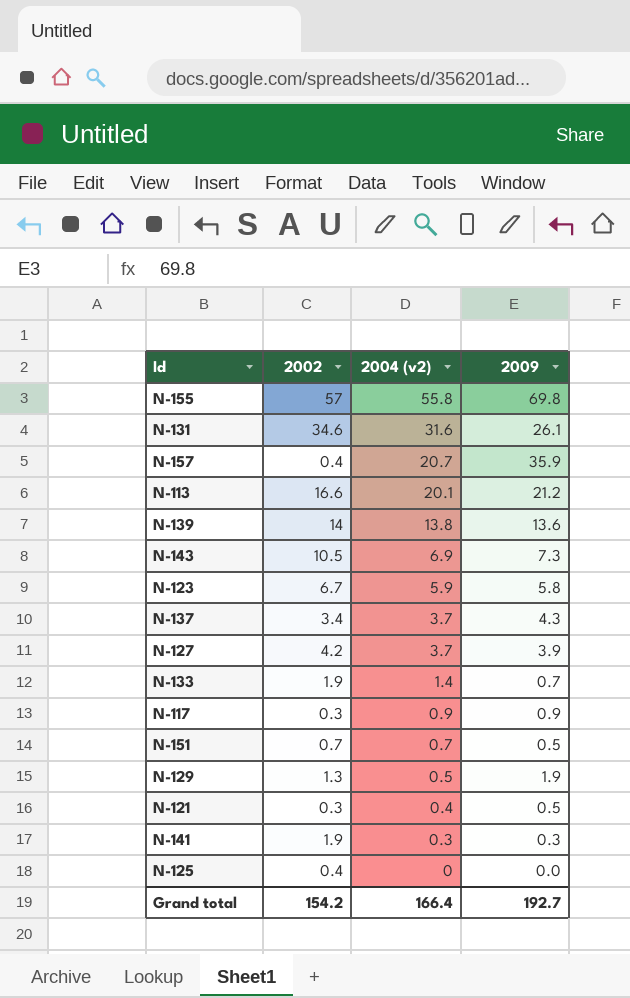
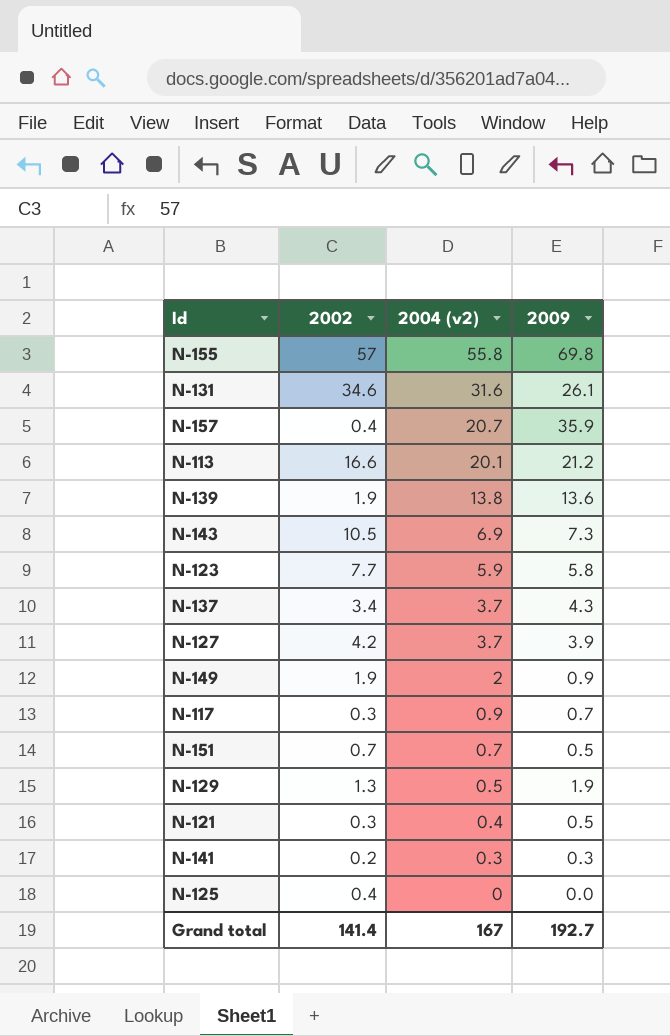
row N-133: 1.9 | 1.4 | 0.7 -> none
N-139 | 2002: 14 -> 1.9
N-123 | 2002: 6.7 -> 7.7
row N-149: none -> 1.9 | 2 | 0.9
N-117 | 2009: 0.9 -> 0.7
N-141 | 2002: 1.9 -> 0.2
Grand total | 2002: 154.2 -> 141.4
Grand total | 2004 (v2): 166.4 -> 167

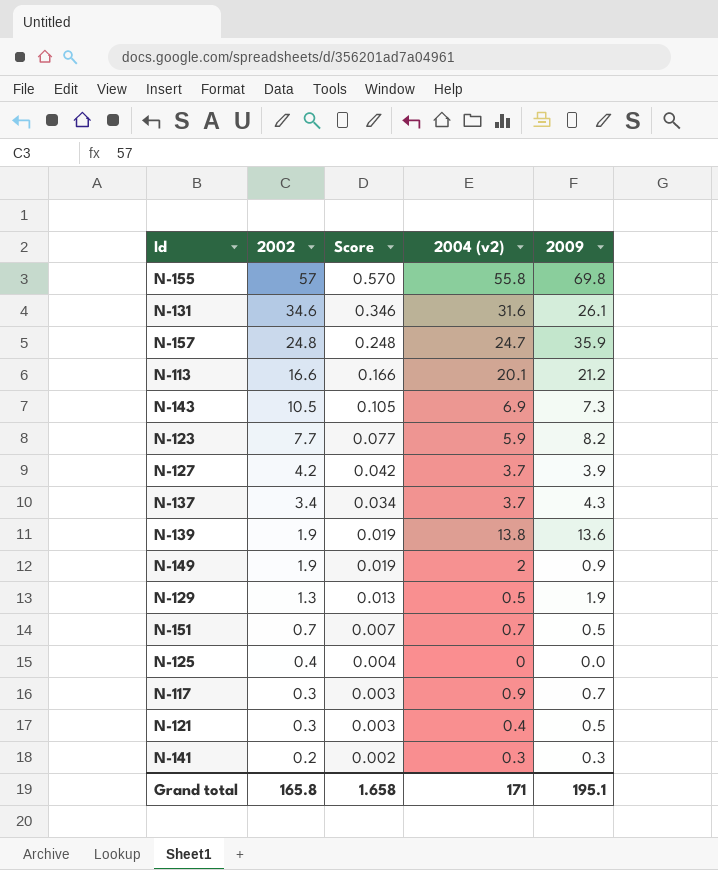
row order: 2004 (v2) descending -> 2002 descending
column Score | formula: none -> [2002] * 0.01
N-157 | 2002: 0.4 -> 24.8
N-157 | 2004 (v2): 20.7 -> 24.7
N-123 | 2009: 5.8 -> 8.2
Grand total | 2002: 141.4 -> 165.8
Grand total | 2004 (v2): 167 -> 171
Grand total | 2009: 192.7 -> 195.1

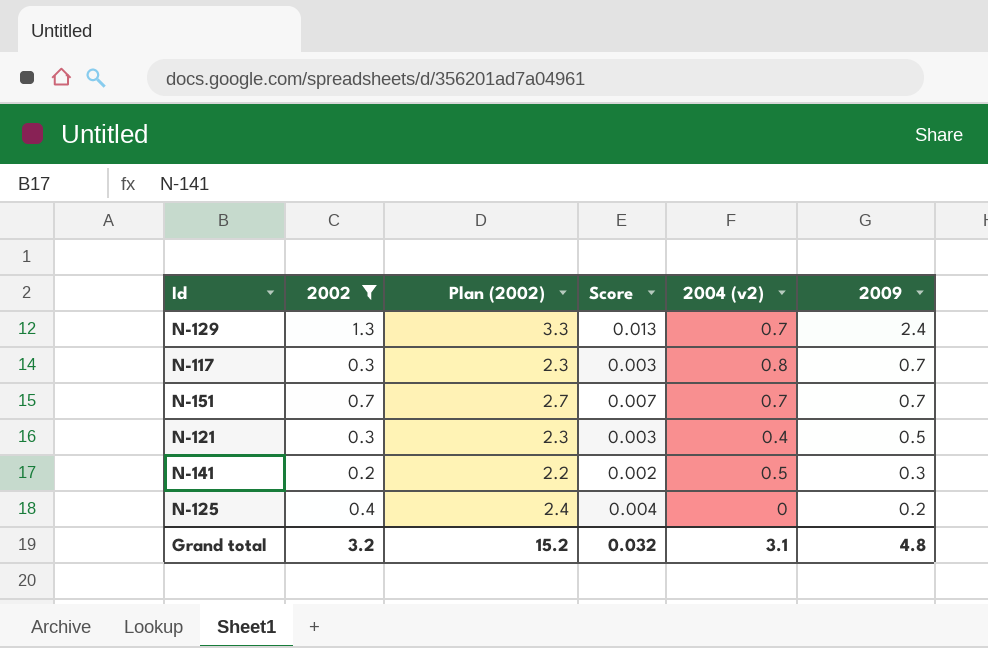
filter: none -> 2002 <= 1.3
row order: 2002 descending -> 2009 descending
column Plan (2002) | formula: none -> [2002] + 2
N-129 | 2004 (v2): 0.5 -> 0.7
N-129 | 2009: 1.9 -> 2.4
N-117 | 2004 (v2): 0.9 -> 0.8
N-151 | 2009: 0.5 -> 0.7
N-141 | 2004 (v2): 0.3 -> 0.5
N-125 | 2009: 0.0 -> 0.2
Grand total | 2002: 165.8 -> 3.2
Grand total | Score: 1.658 -> 0.032
Grand total | 2004 (v2): 171 -> 3.1
Grand total | 2009: 195.1 -> 4.8

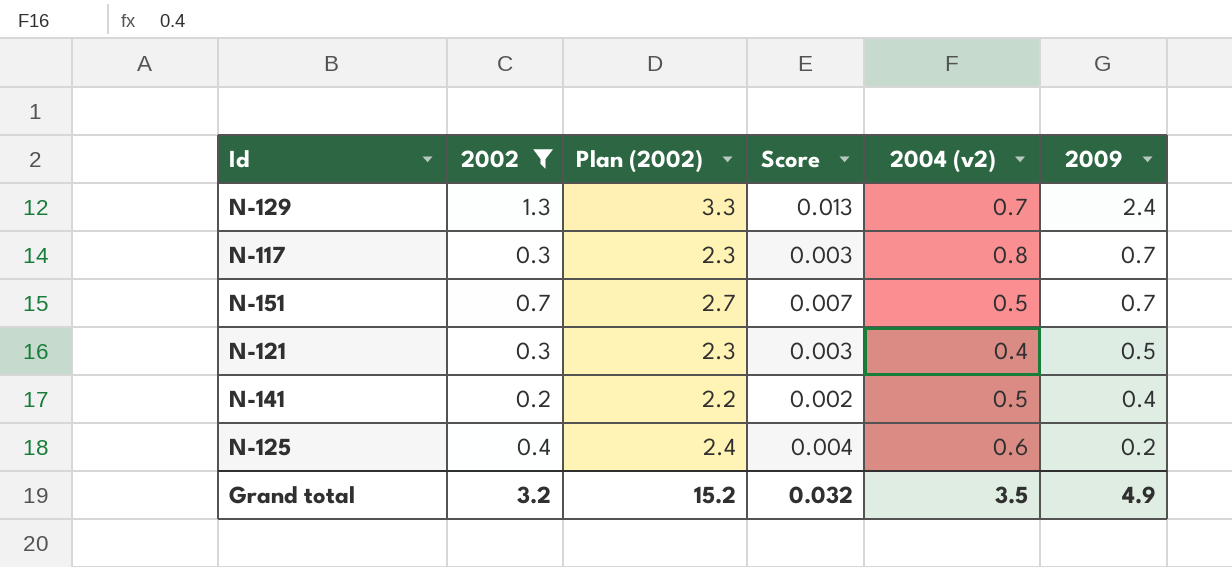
N-151 | 2004 (v2): 0.7 -> 0.5
N-141 | 2009: 0.3 -> 0.4
N-125 | 2004 (v2): 0 -> 0.6
Grand total | 2004 (v2): 3.1 -> 3.5
Grand total | 2009: 4.8 -> 4.9

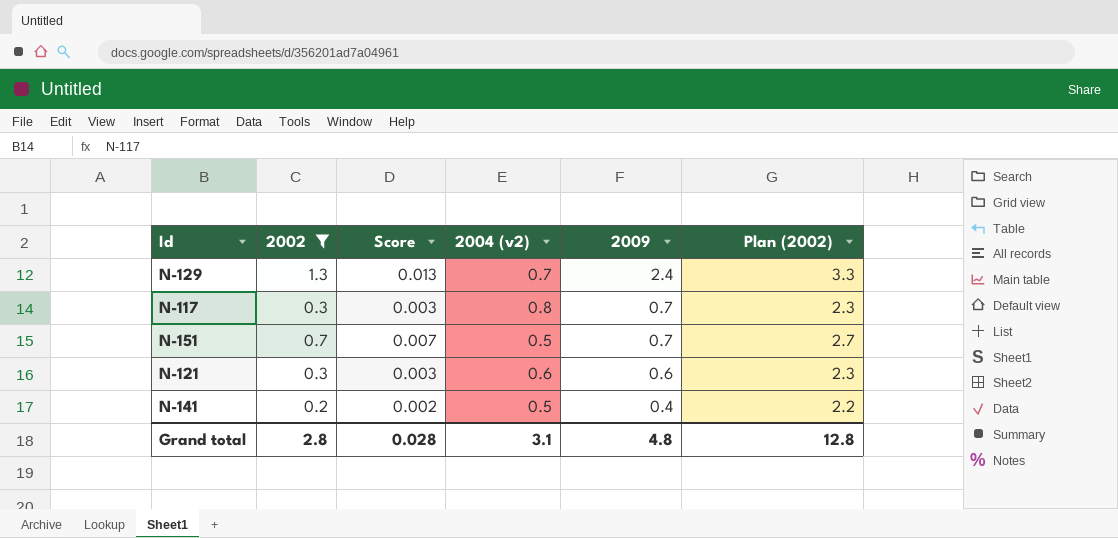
column Plan (2002) | position: 3 -> 6
row N-125: 0.4 | 2.4 | 0.004 | 0.6 | 0.2 -> none
N-121 | 2004 (v2): 0.4 -> 0.6
N-121 | 2009: 0.5 -> 0.6
Grand total | 2002: 3.2 -> 2.8
Grand total | Score: 0.032 -> 0.028
Grand total | 2004 (v2): 3.5 -> 3.1
Grand total | 2009: 4.9 -> 4.8
Grand total | Plan (2002): 15.2 -> 12.8

